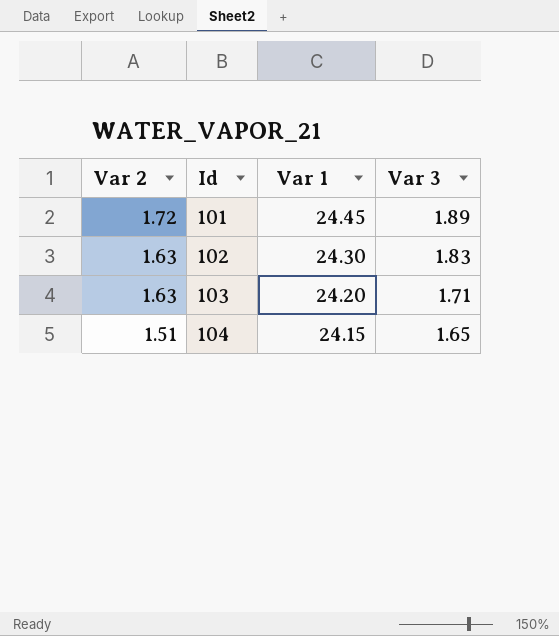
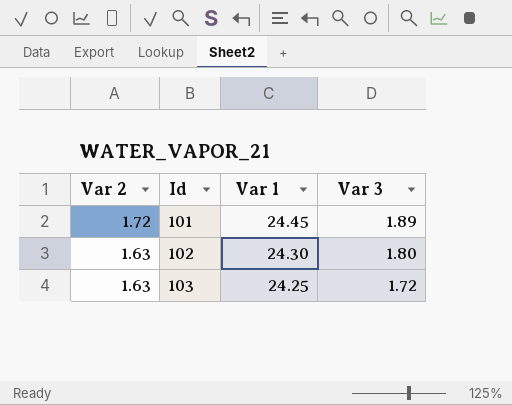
row 104: 1.51 | 24.15 | 1.65 -> none
102 | Var 3: 1.83 -> 1.80
103 | Var 1: 24.20 -> 24.25
103 | Var 3: 1.71 -> 1.72

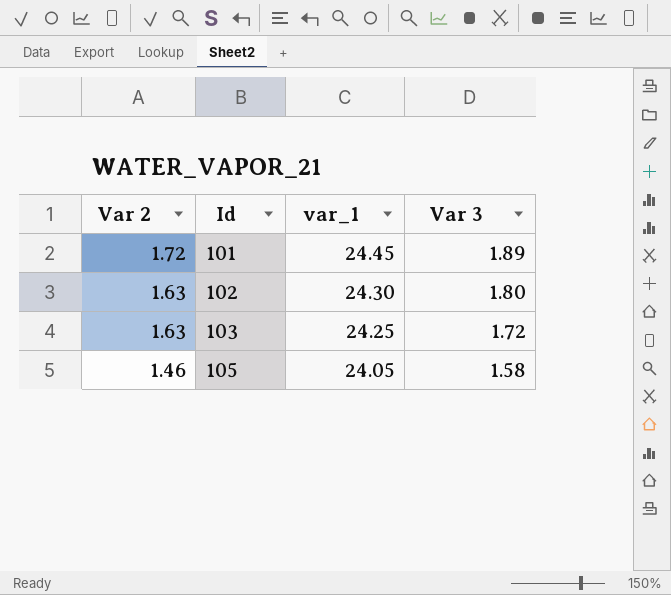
column name: Var 1 -> var_1
row 105: none -> 1.46 | 24.05 | 1.58

